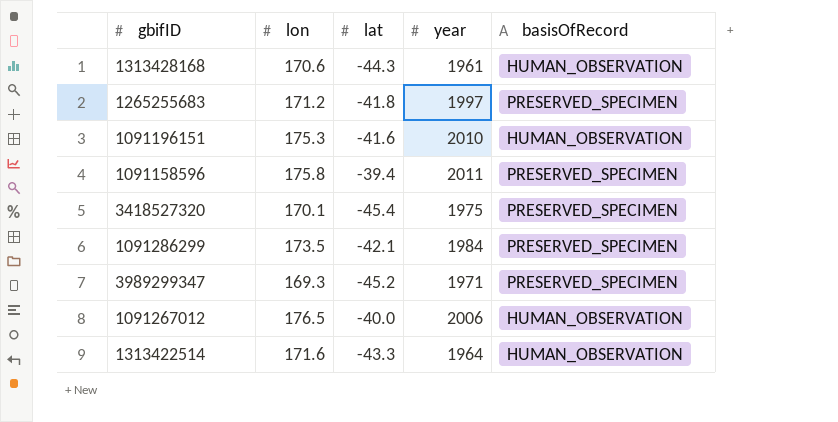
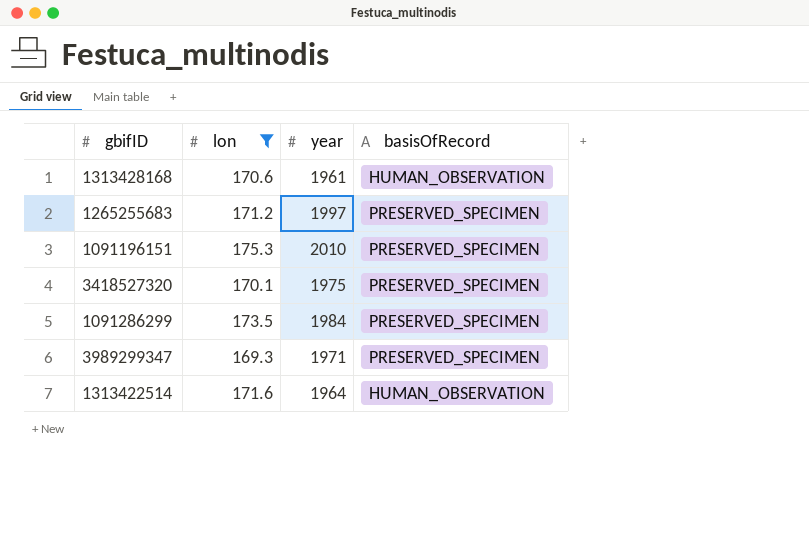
filter: none -> lon <= 175.3
column lat | position: 3 -> none
1091196151 | basisOfRecord: HUMAN_OBSERVATION -> PRESERVED_SPECIMEN

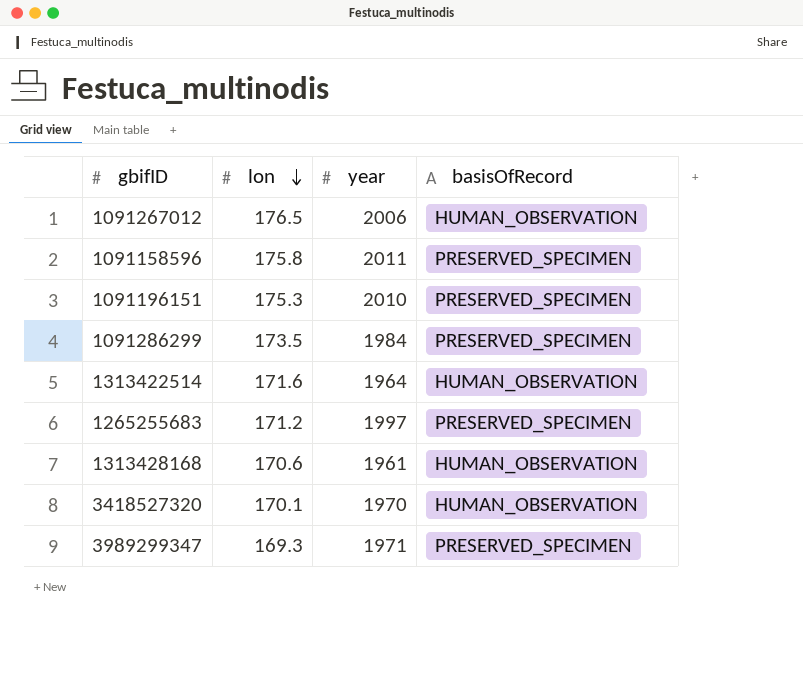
filter: lon <= 175.3 -> none
row order: none -> lon descending
3418527320 | year: 1975 -> 1970
3418527320 | basisOfRecord: PRESERVED_SPECIMEN -> HUMAN_OBSERVATION

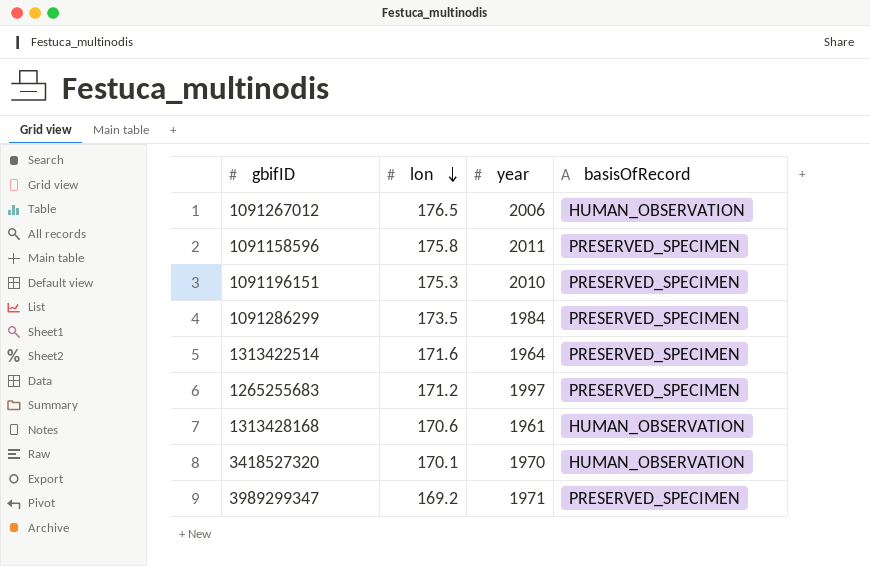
1313422514 | basisOfRecord: HUMAN_OBSERVATION -> PRESERVED_SPECIMEN
3989299347 | lon: 169.3 -> 169.2

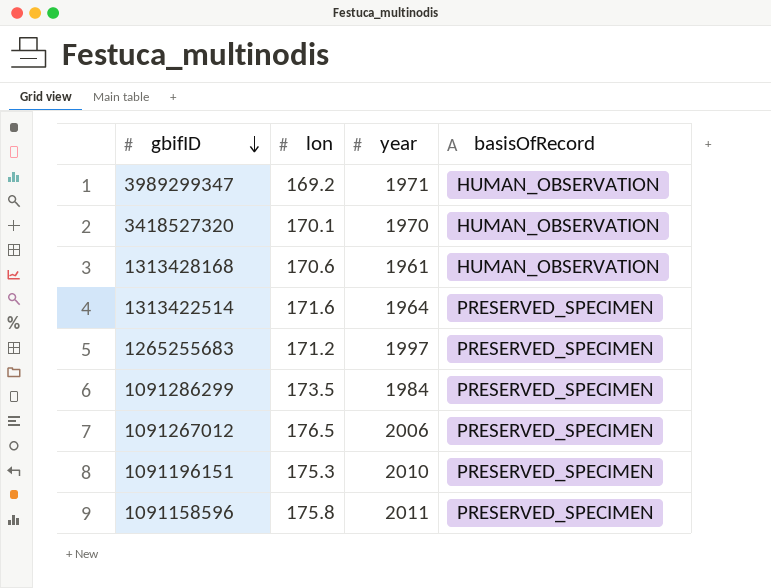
row order: lon descending -> gbifID descending
3989299347 | basisOfRecord: PRESERVED_SPECIMEN -> HUMAN_OBSERVATION
1091267012 | basisOfRecord: HUMAN_OBSERVATION -> PRESERVED_SPECIMEN

